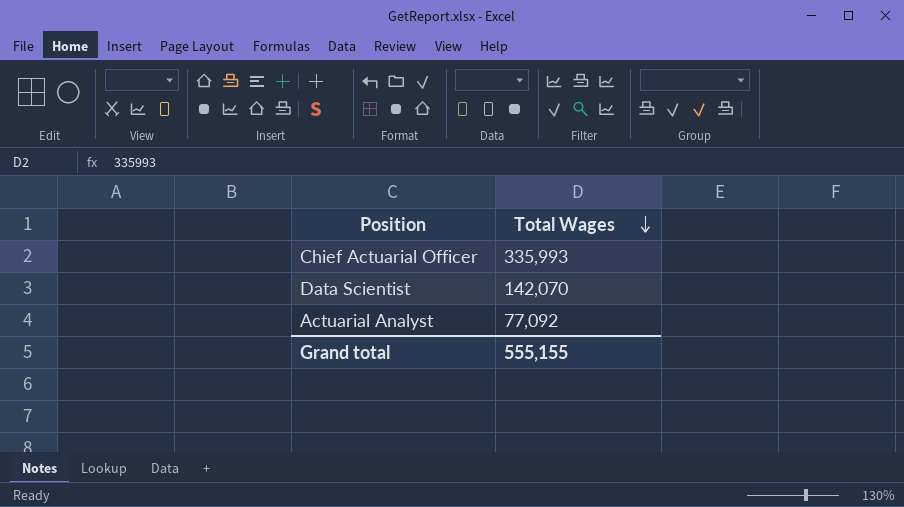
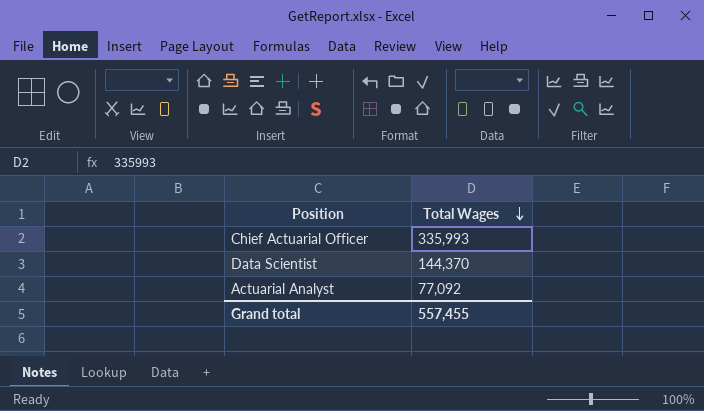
Data Scientist | Total Wages: 142,070 -> 144,370
Grand total | Total Wages: 555,155 -> 557,455

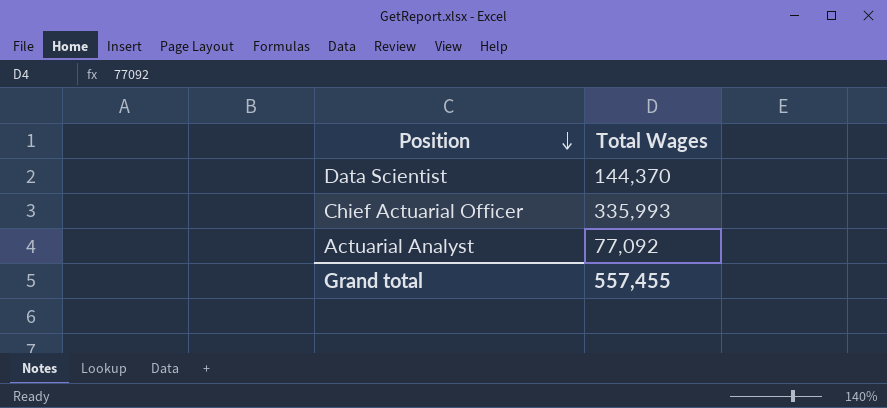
row order: Total Wages descending -> Position descending

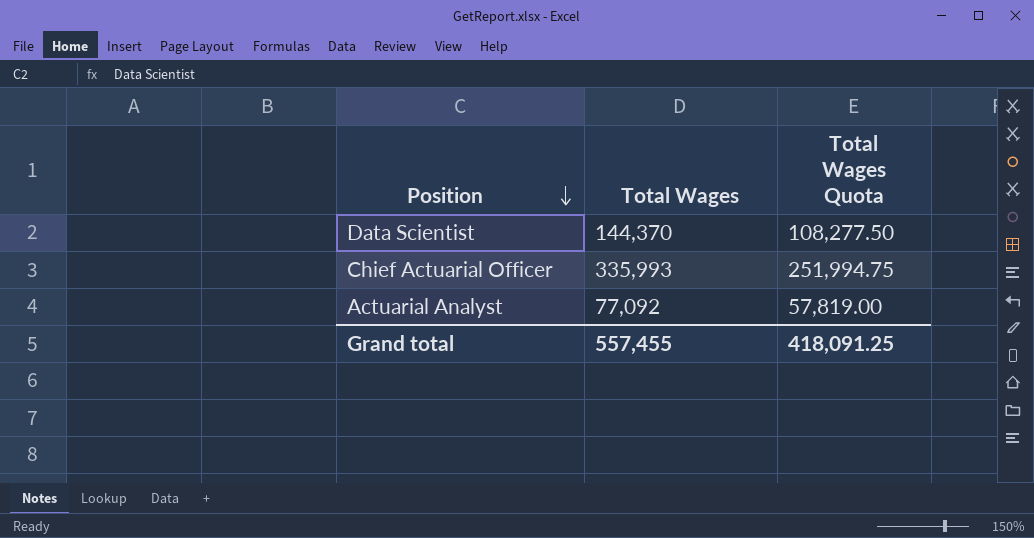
column Total Wages Quota | formula: none -> [Total Wages] * 0.75

